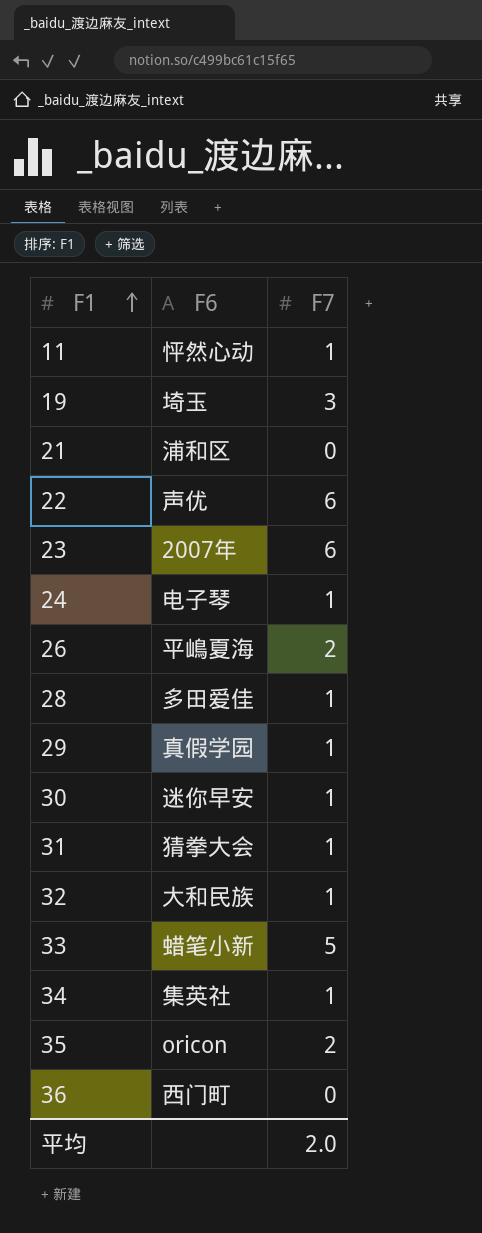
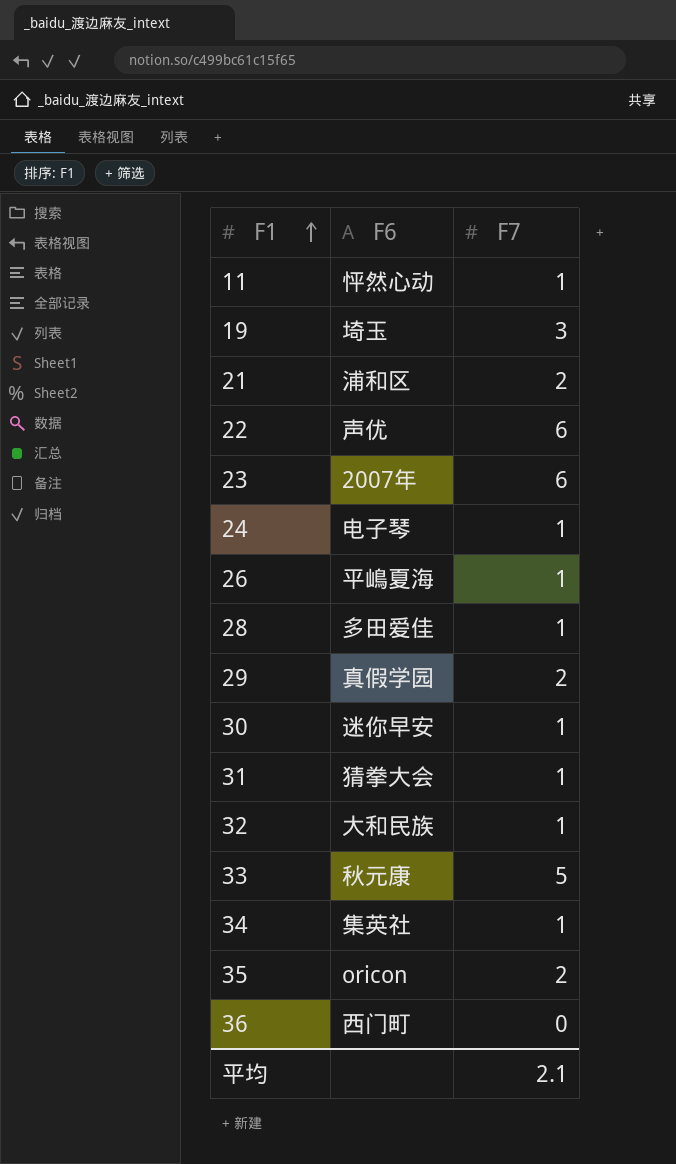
21 | F7: 0 -> 2
26 | F7: 2 -> 1
29 | F7: 1 -> 2
33 | F6: 蜡笔小新 -> 秋元康
平均 | F7: 2.0 -> 2.1

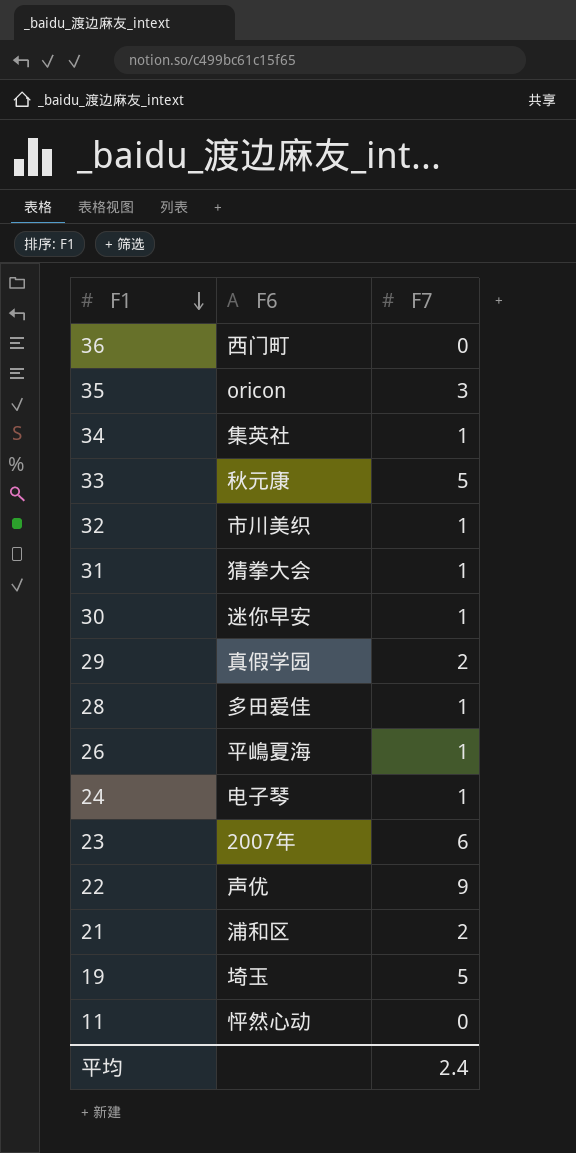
row order: F1 ascending -> F1 descending
35 | F7: 2 -> 3
32 | F6: 大和民族 -> 市川美织
22 | F7: 6 -> 9
19 | F7: 3 -> 5
11 | F7: 1 -> 0
平均 | F7: 2.1 -> 2.4

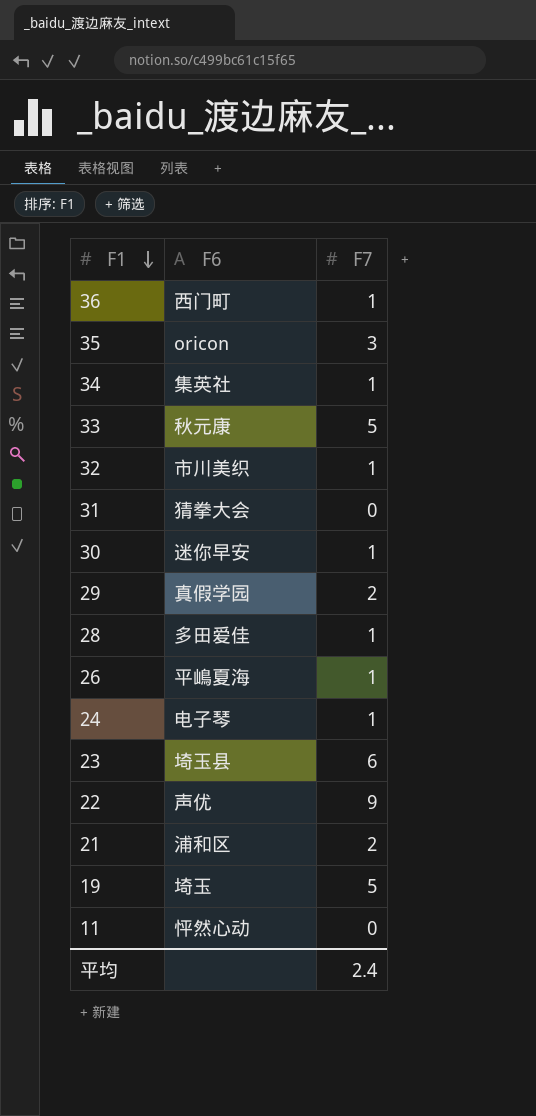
36 | F7: 0 -> 1
31 | F7: 1 -> 0
23 | F6: 2007年 -> 埼玉县

